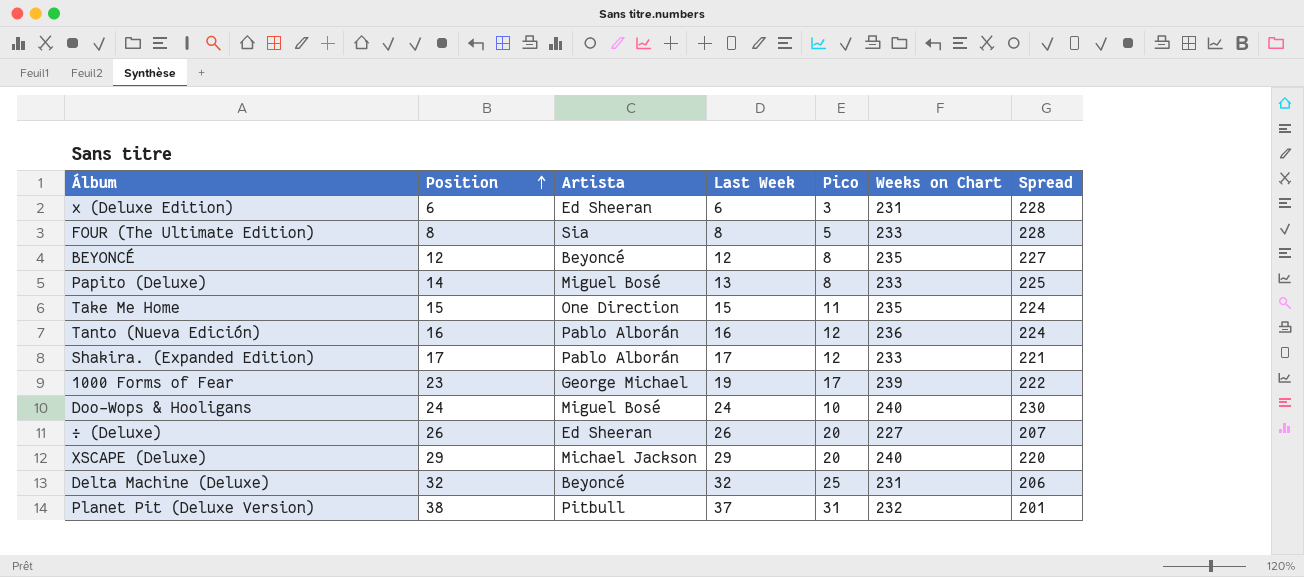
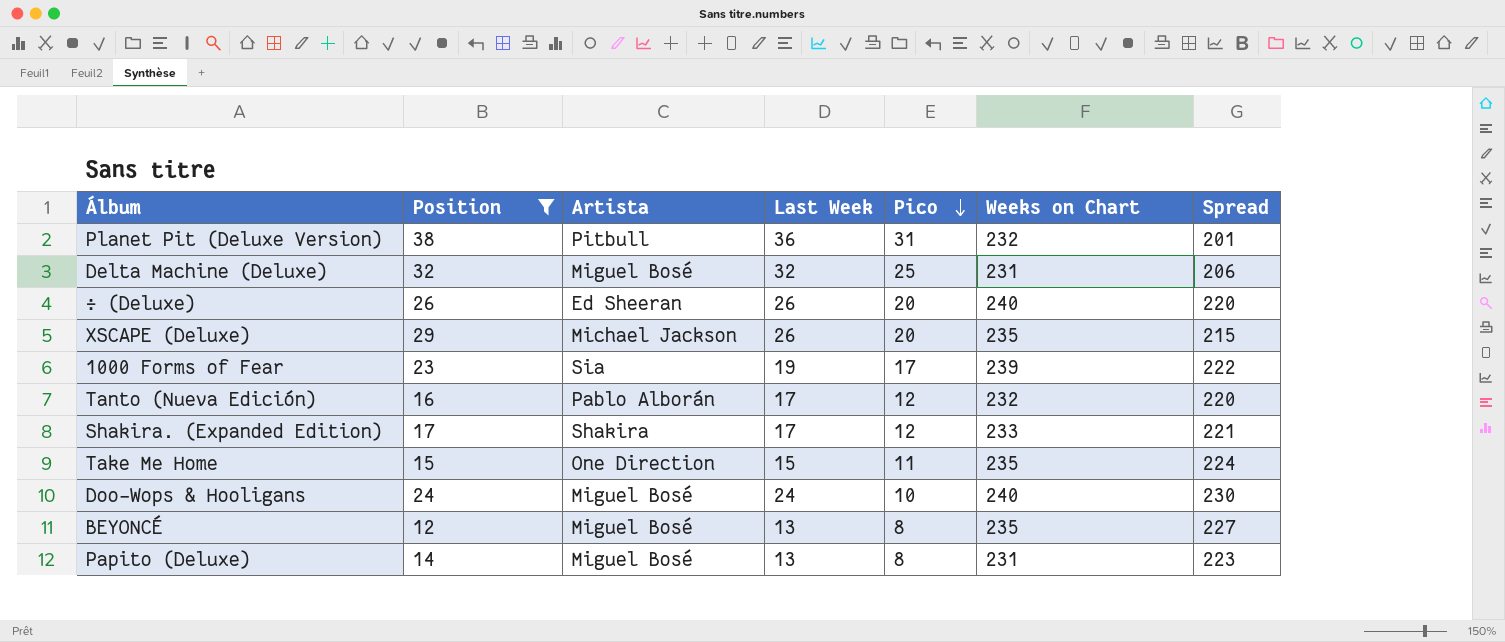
filter: none -> Position >= 12
row order: Position ascending -> Pico descending
Planet Pit (Deluxe Version) | Last Week: 37 -> 36
Delta Machine (Deluxe) | Artista: Beyoncé -> Miguel Bosé
÷ (Deluxe) | Weeks on Chart: 227 -> 240
÷ (Deluxe) | Spread: 207 -> 220
XSCAPE (Deluxe) | Last Week: 29 -> 26
XSCAPE (Deluxe) | Weeks on Chart: 240 -> 235
XSCAPE (Deluxe) | Spread: 220 -> 215
1000 Forms of Fear | Artista: George Michael -> Sia
Tanto (Nueva Edición) | Last Week: 16 -> 17
Tanto (Nueva Edición) | Weeks on Chart: 236 -> 232
Tanto (Nueva Edición) | Spread: 224 -> 220
Shakira. (Expanded Edition) | Artista: Pablo Alborán -> Shakira
BEYONCÉ | Artista: Beyoncé -> Miguel Bosé
BEYONCÉ | Last Week: 12 -> 13
Papito (Deluxe) | Weeks on Chart: 233 -> 231
Papito (Deluxe) | Spread: 225 -> 223

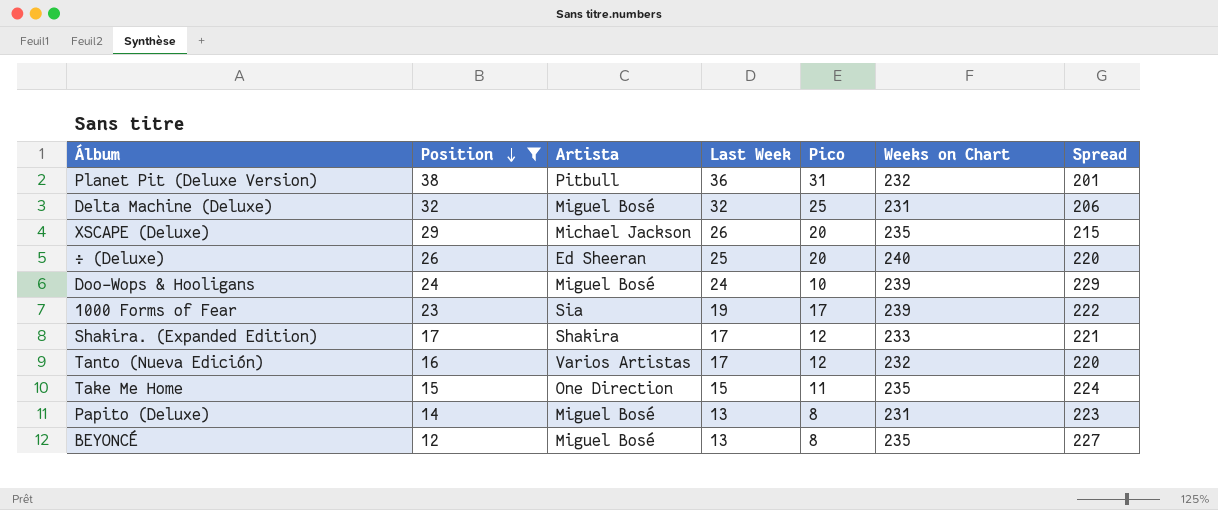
row order: Pico descending -> Position descending
÷ (Deluxe) | Last Week: 26 -> 25
Doo-Wops & Hooligans | Weeks on Chart: 240 -> 239
Doo-Wops & Hooligans | Spread: 230 -> 229
Tanto (Nueva Edición) | Artista: Pablo Alborán -> Varios Artistas

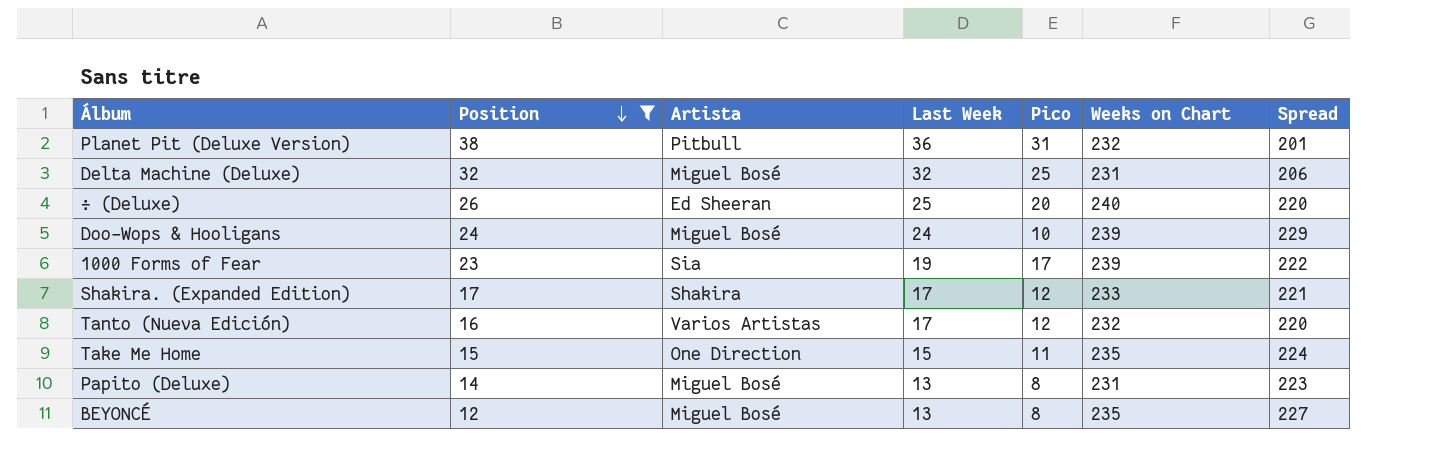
row XSCAPE (Deluxe): 29 | Michael Jackson | 26 | 20 | 235 | 215 -> none

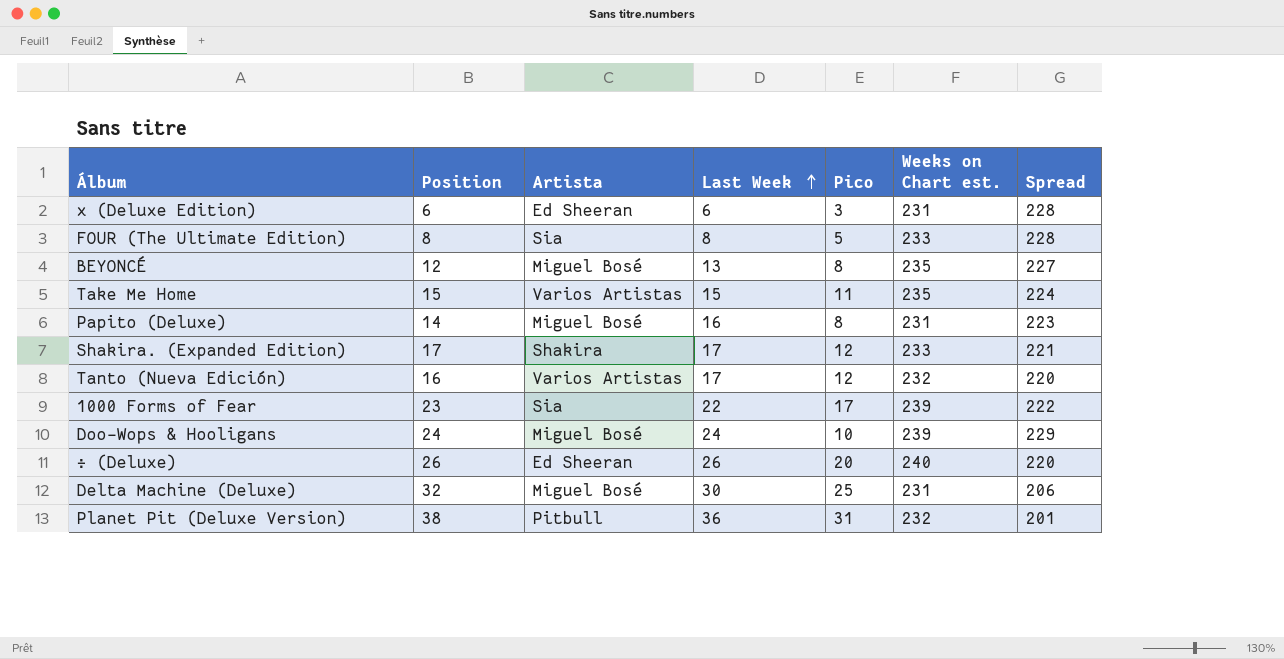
filter: Position >= 12 -> none
row order: Position descending -> Last Week ascending
column name: Weeks on Chart -> Weeks on Chart est.
Take Me Home | Artista: One Direction -> Varios Artistas
Papito (Deluxe) | Last Week: 13 -> 16
1000 Forms of Fear | Last Week: 19 -> 22
÷ (Deluxe) | Last Week: 25 -> 26
Delta Machine (Deluxe) | Last Week: 32 -> 30

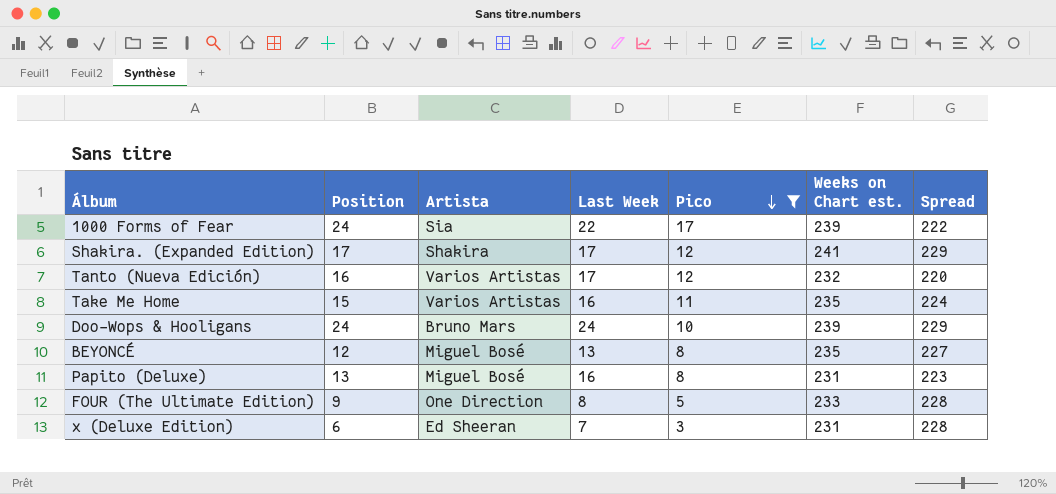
filter: none -> Pico <= 17
row order: Last Week ascending -> Pico descending
1000 Forms of Fear | Position: 23 -> 24
Shakira. (Expanded Edition) | Weeks on Chart est.: 233 -> 241
Shakira. (Expanded Edition) | Spread: 221 -> 229
Take Me Home | Last Week: 15 -> 16
Doo-Wops & Hooligans | Artista: Miguel Bosé -> Bruno Mars
Papito (Deluxe) | Position: 14 -> 13
FOUR (The Ultimate Edition) | Position: 8 -> 9
FOUR (The Ultimate Edition) | Artista: Sia -> One Direction
x (Deluxe Edition) | Last Week: 6 -> 7

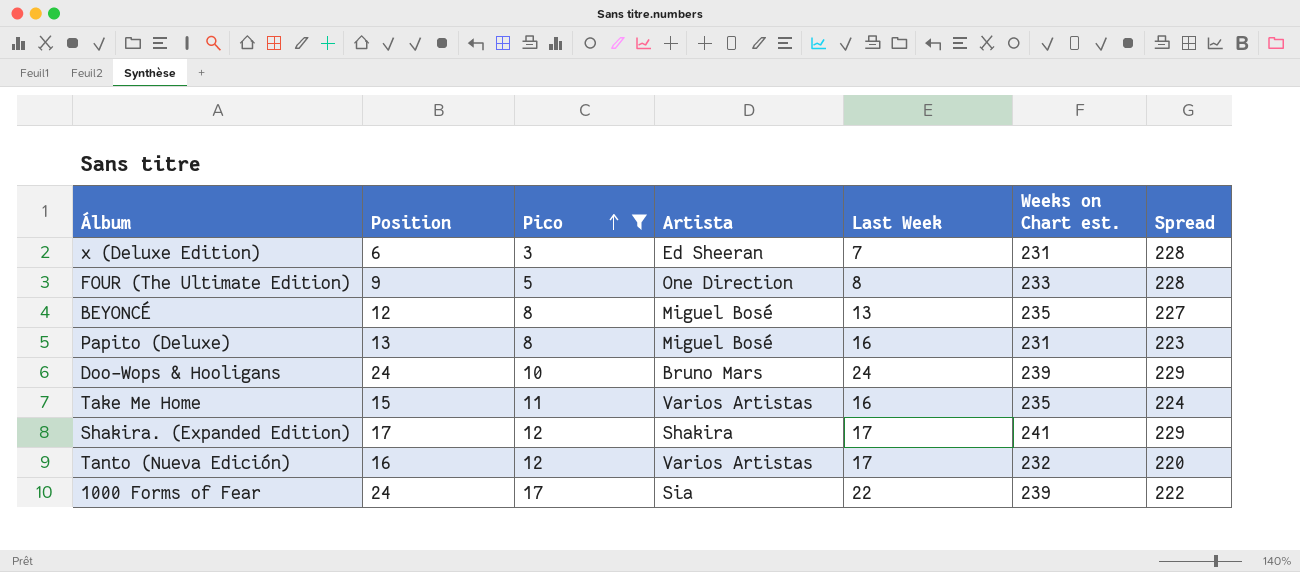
row order: Pico descending -> Pico ascending
column Pico | position: 5 -> 3

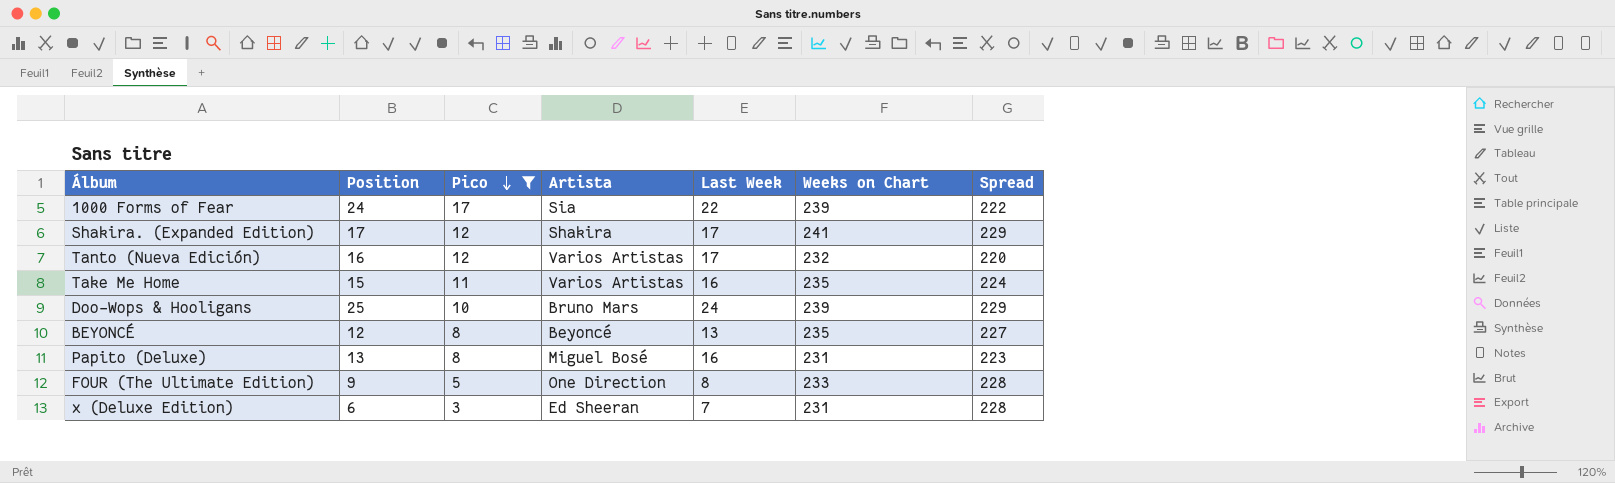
row order: Pico ascending -> Pico descending
column name: Weeks on Chart est. -> Weeks on Chart
Doo-Wops & Hooligans | Position: 24 -> 25
BEYONCÉ | Artista: Miguel Bosé -> Beyoncé

